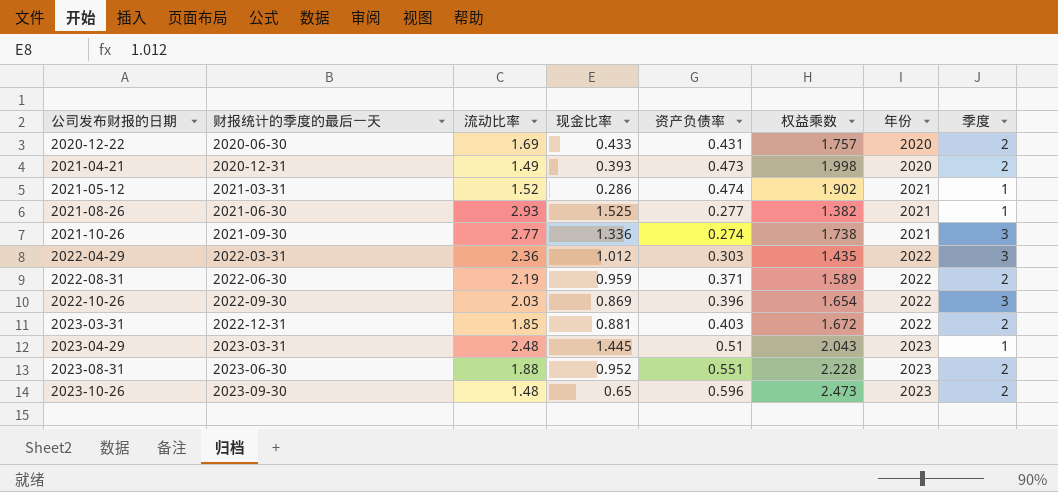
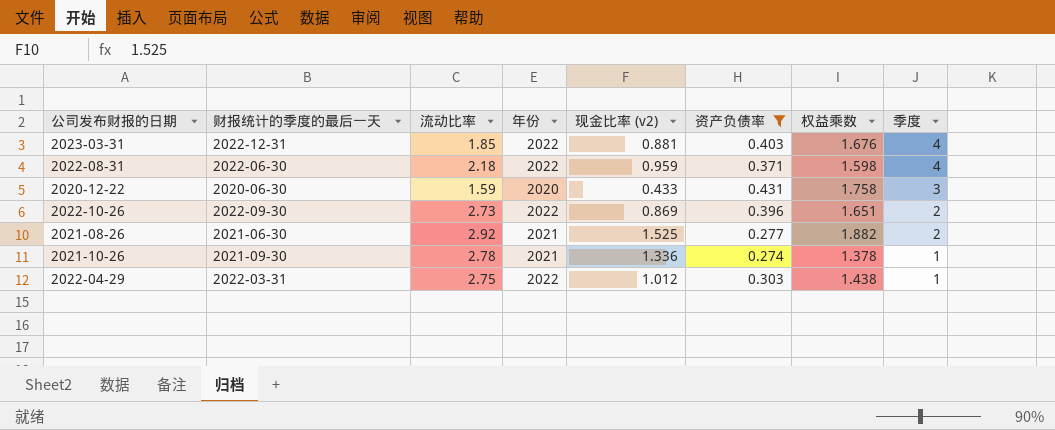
filter: none -> 资产负债率 <= 0.431
row order: 公司发布财报的日期 ascending -> 季度 descending
column 年份 | position: 7 -> 4
column name: 现金比率 -> 现金比率 (v2)
2023-03-31 | 权益乘数: 1.672 -> 1.676
2023-03-31 | 季度: 2 -> 4
2022-08-31 | 流动比率: 2.19 -> 2.18
2022-08-31 | 权益乘数: 1.589 -> 1.598
2022-08-31 | 季度: 2 -> 4
2020-12-22 | 流动比率: 1.69 -> 1.59
2020-12-22 | 权益乘数: 1.757 -> 1.758
2020-12-22 | 季度: 2 -> 3
2022-10-26 | 流动比率: 2.03 -> 2.73
2022-10-26 | 权益乘数: 1.654 -> 1.651
2022-10-26 | 季度: 3 -> 2
2021-08-26 | 流动比率: 2.93 -> 2.92
2021-08-26 | 权益乘数: 1.382 -> 1.882
2021-08-26 | 季度: 1 -> 2
2021-10-26 | 流动比率: 2.77 -> 2.78
2021-10-26 | 权益乘数: 1.738 -> 1.378
2021-10-26 | 季度: 3 -> 1
2022-04-29 | 流动比率: 2.36 -> 2.75
2022-04-29 | 权益乘数: 1.435 -> 1.438
2022-04-29 | 季度: 3 -> 1

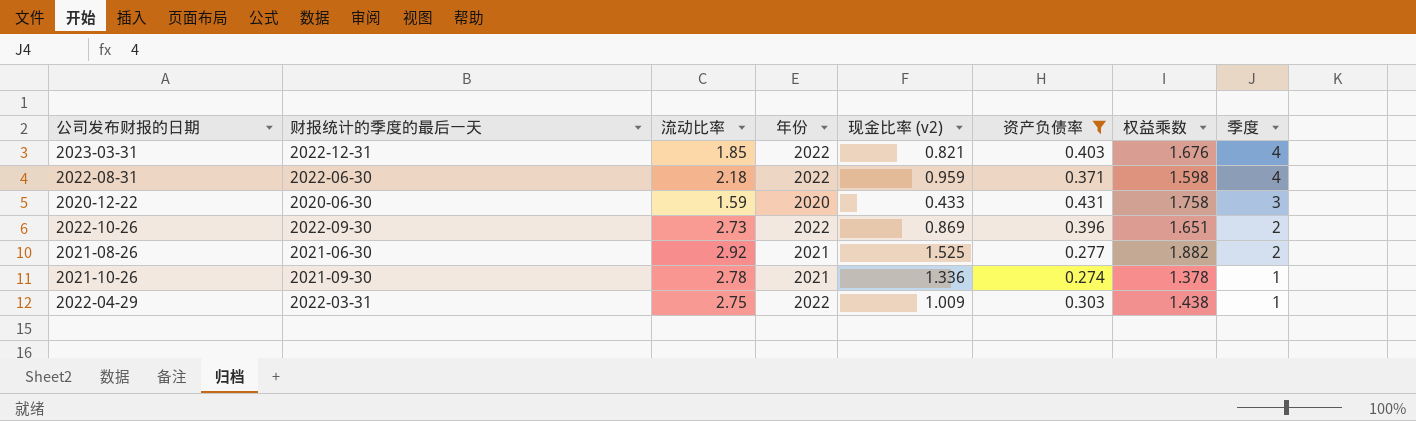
2023-03-31 | 现金比率 (v2): 0.881 -> 0.821
2022-04-29 | 现金比率 (v2): 1.012 -> 1.009

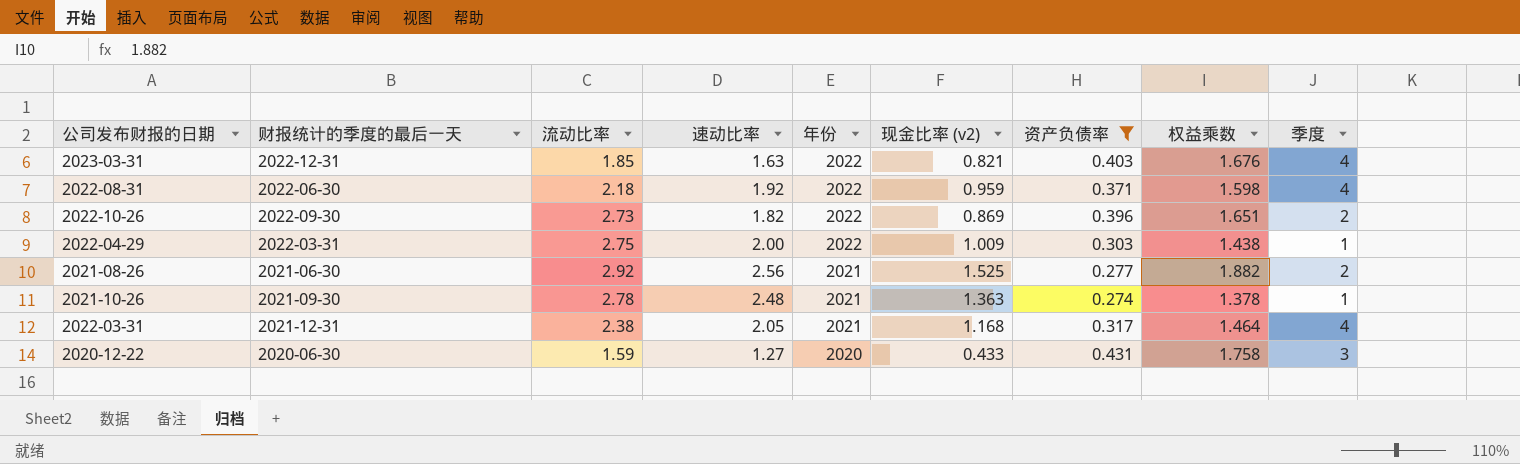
row order: 季度 descending -> 年份 descending
column 速动比率 | position: none -> 4
2021-10-26 | 现金比率 (v2): 1.336 -> 1.363
row 2022-03-31: none -> 2021-12-31 | 2.38 | 2.05 | 2021 | 1.168 | 0.317 | 1.464 | 4

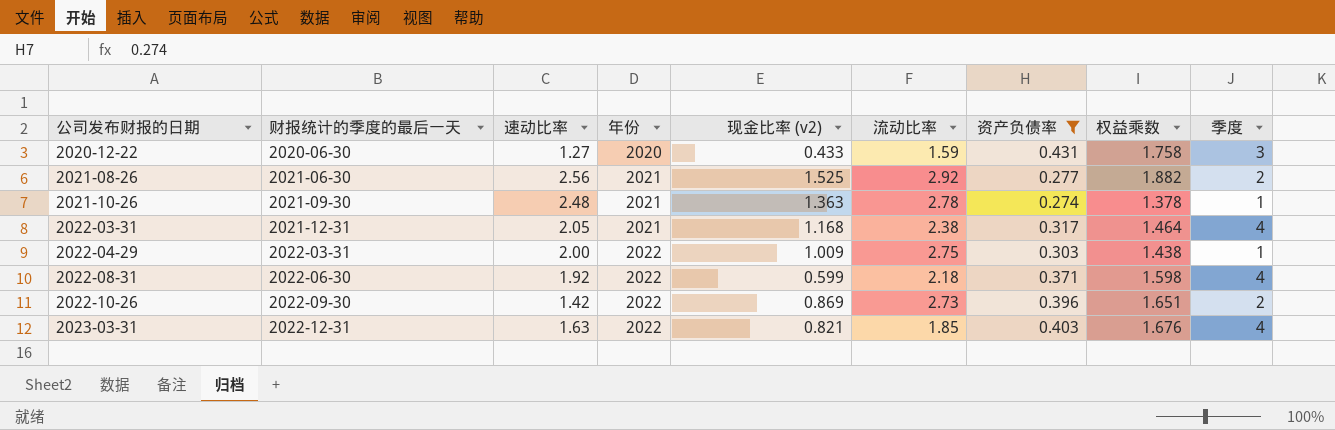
row order: 年份 descending -> 公司发布财报的日期 ascending
column 流动比率 | position: 3 -> 6
2022-08-31 | 现金比率 (v2): 0.959 -> 0.599
2022-10-26 | 速动比率: 1.82 -> 1.42

